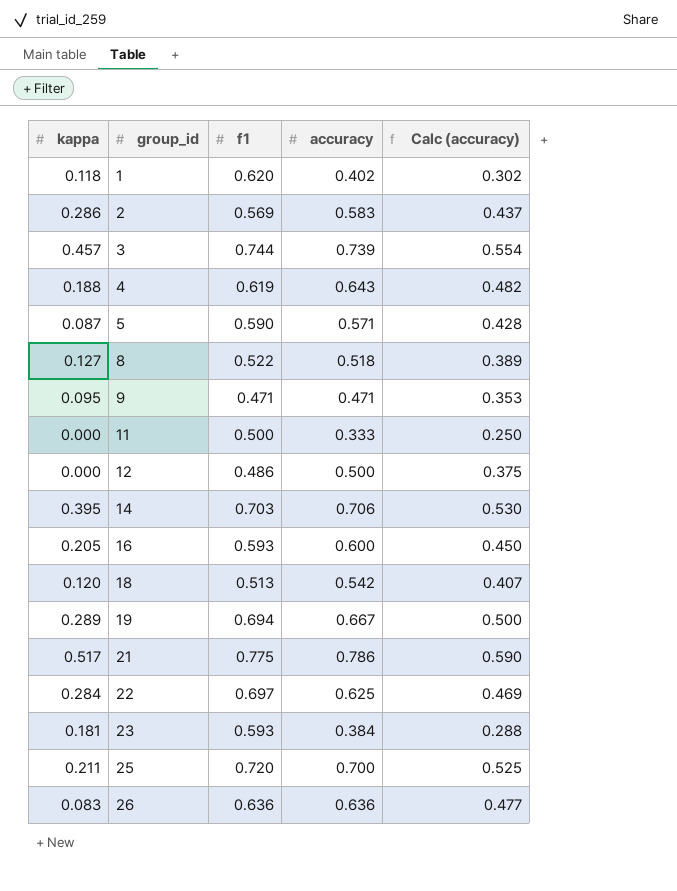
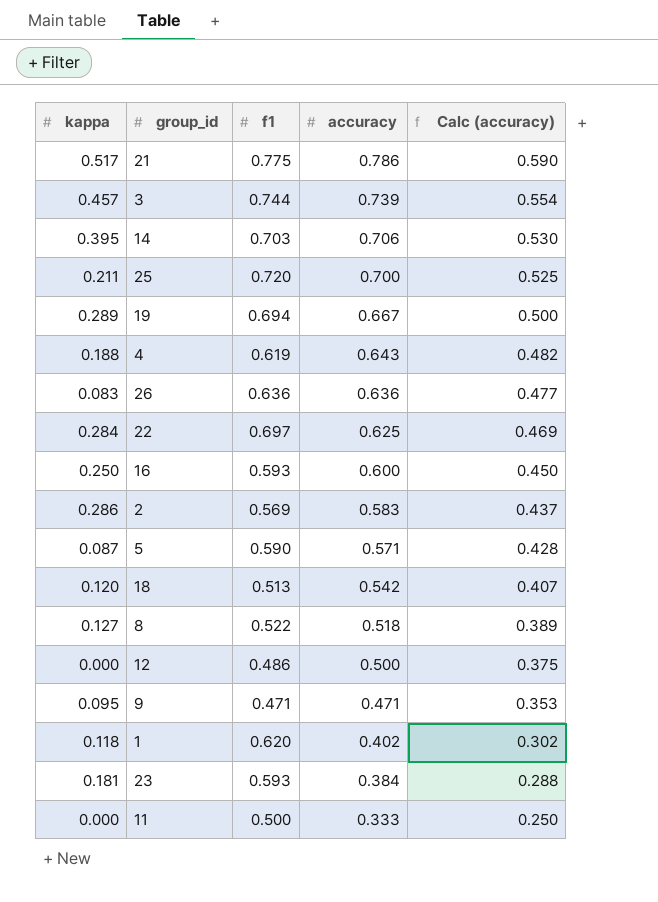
row order: group_id ascending -> accuracy descending
16 | kappa: 0.205 -> 0.250

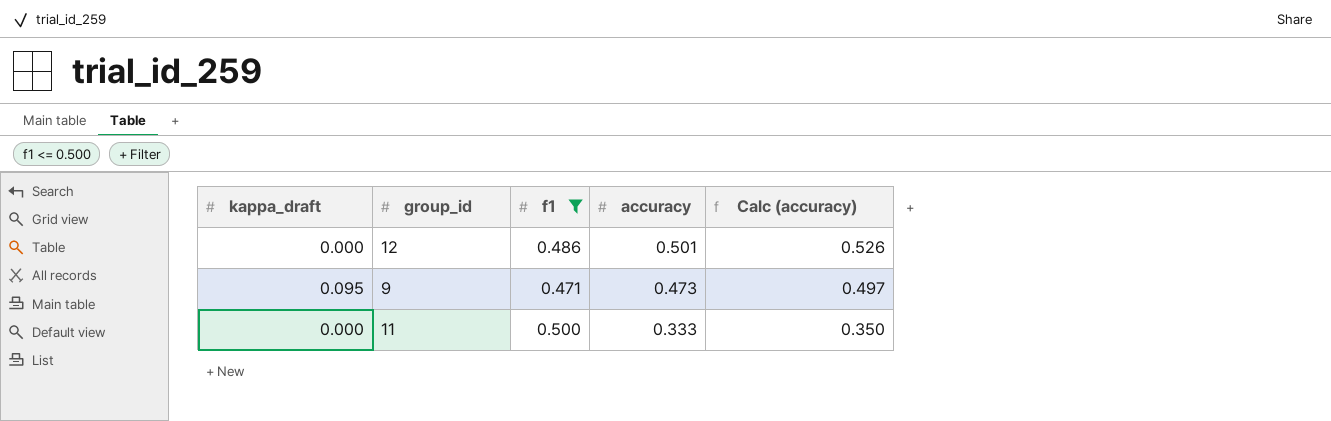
filter: none -> f1 <= 0.500
column name: kappa -> kappa_draft
column Calc (accuracy) | formula: [accuracy] * 0.75 -> [accuracy] * 1.05
12 | accuracy: 0.500 -> 0.501
9 | accuracy: 0.471 -> 0.473

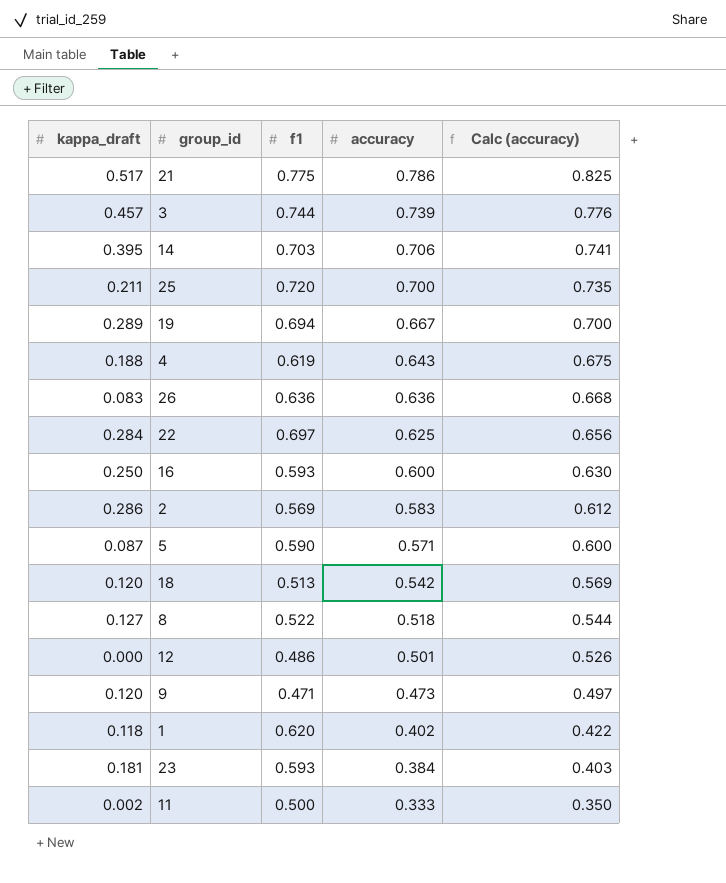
filter: f1 <= 0.500 -> none
9 | kappa_draft: 0.095 -> 0.120
11 | kappa_draft: 0.000 -> 0.002

